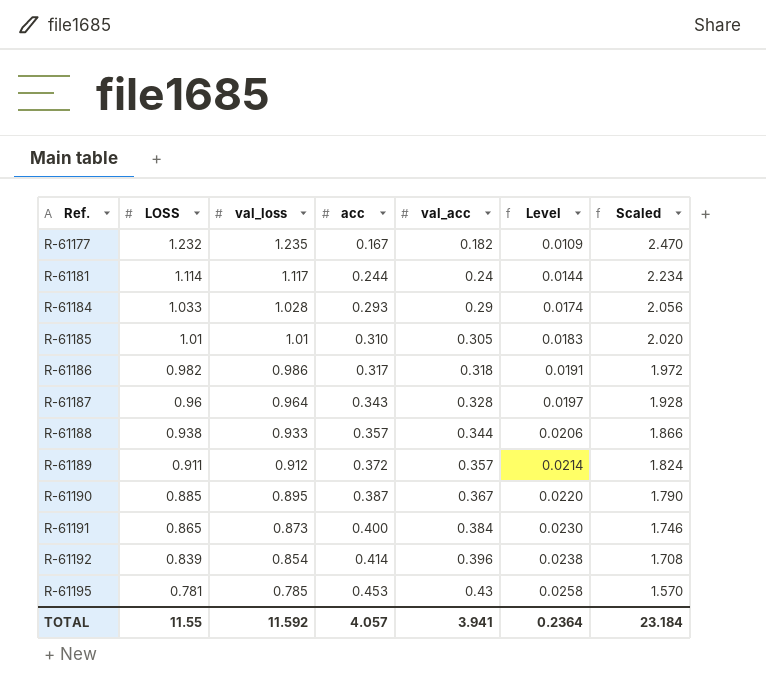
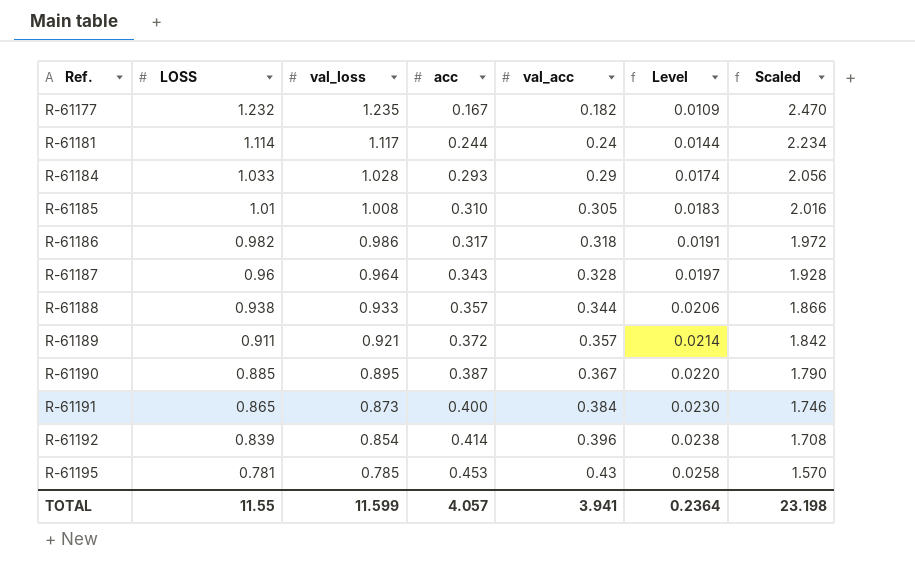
R-61185 | val_loss: 1.01 -> 1.008
R-61185 | Scaled: 2.020 -> 2.016
R-61189 | val_loss: 0.912 -> 0.921
R-61189 | Scaled: 1.824 -> 1.842
TOTAL | val_loss: 11.592 -> 11.599
TOTAL | Scaled: 23.184 -> 23.198

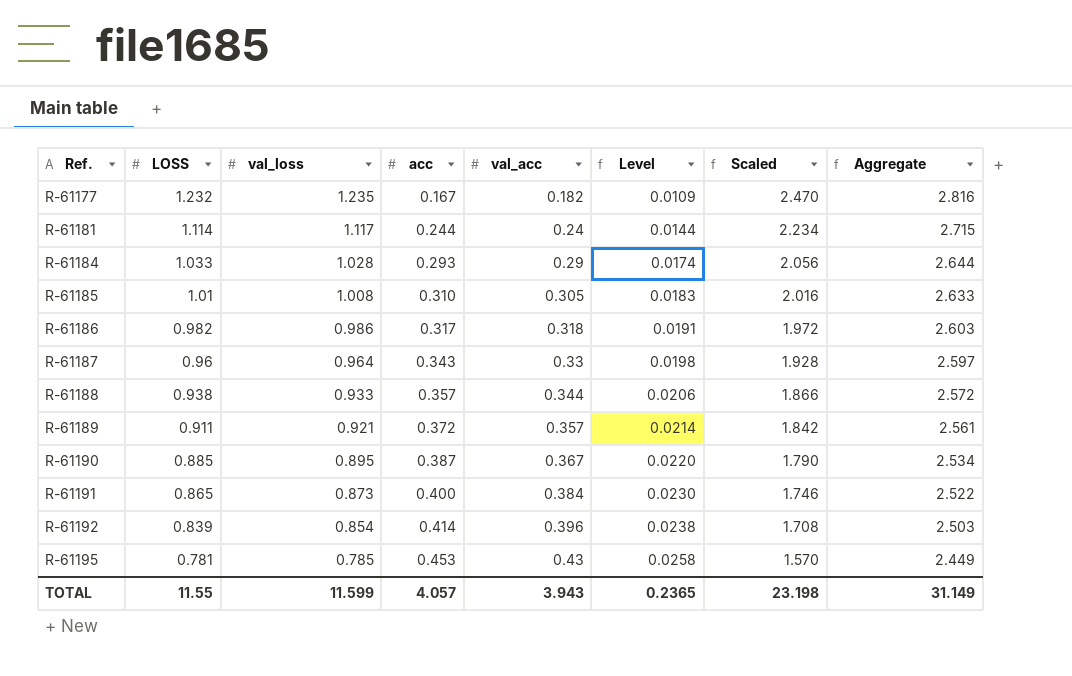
column Aggregate | formula: none -> [LOSS] + [val_loss] + [acc] + [val_acc]
R-61187 | val_acc: 0.328 -> 0.33
R-61187 | Level: 0.0197 -> 0.0198
TOTAL | val_acc: 3.941 -> 3.943
TOTAL | Level: 0.2364 -> 0.2365

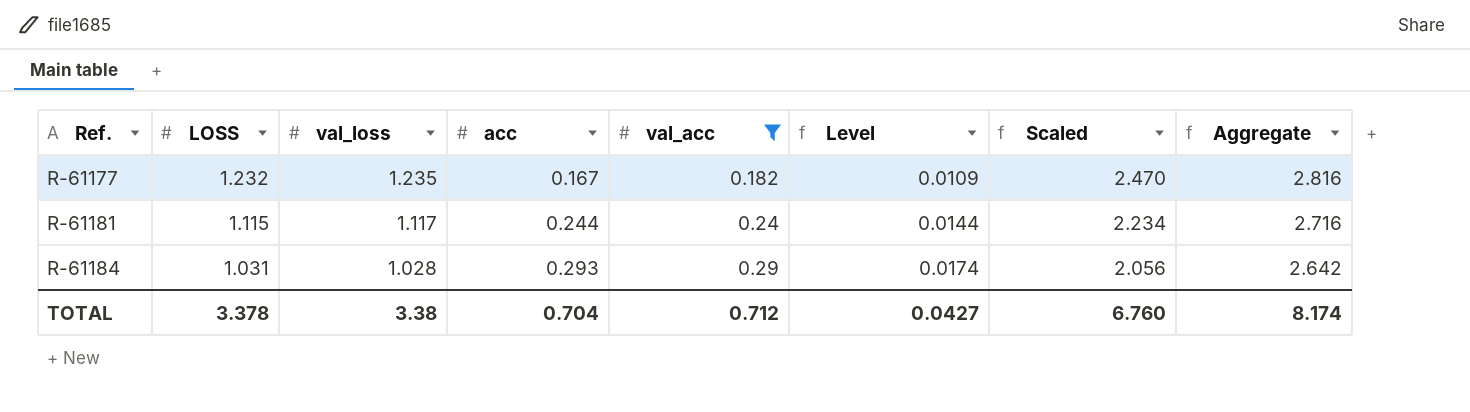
filter: none -> val_acc <= 0.29
R-61181 | LOSS: 1.114 -> 1.115
R-61181 | Aggregate: 2.715 -> 2.716
R-61184 | LOSS: 1.033 -> 1.031
R-61184 | Aggregate: 2.644 -> 2.642
TOTAL | LOSS: 11.55 -> 3.378
TOTAL | val_loss: 11.599 -> 3.38
TOTAL | acc: 4.057 -> 0.704
TOTAL | val_acc: 3.943 -> 0.712
TOTAL | Level: 0.2365 -> 0.0427
TOTAL | Scaled: 23.198 -> 6.760
TOTAL | Aggregate: 31.149 -> 8.174

